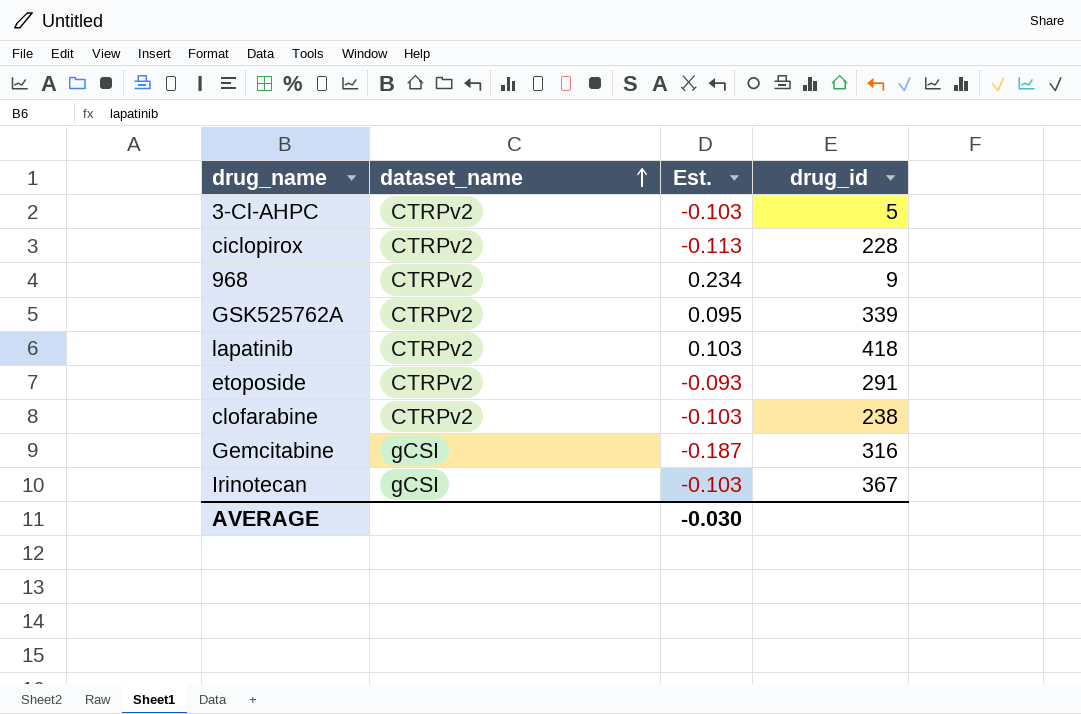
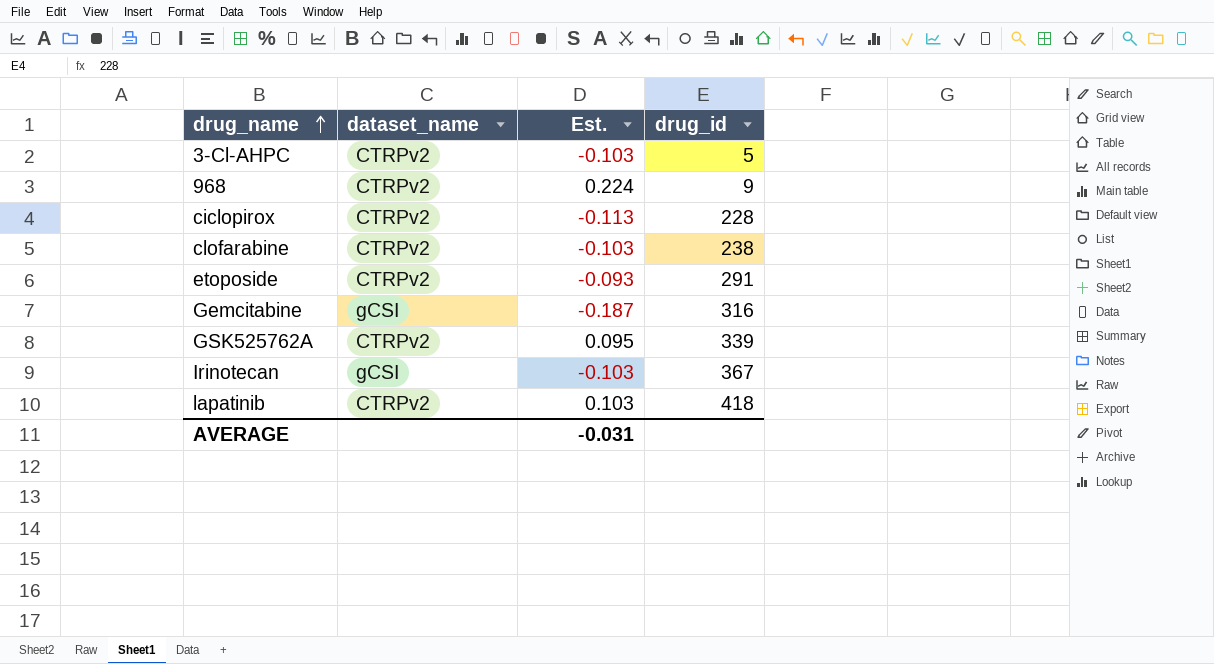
row order: dataset_name ascending -> drug_name ascending
968 | Est.: 0.234 -> 0.224
AVERAGE | Est.: -0.030 -> -0.031

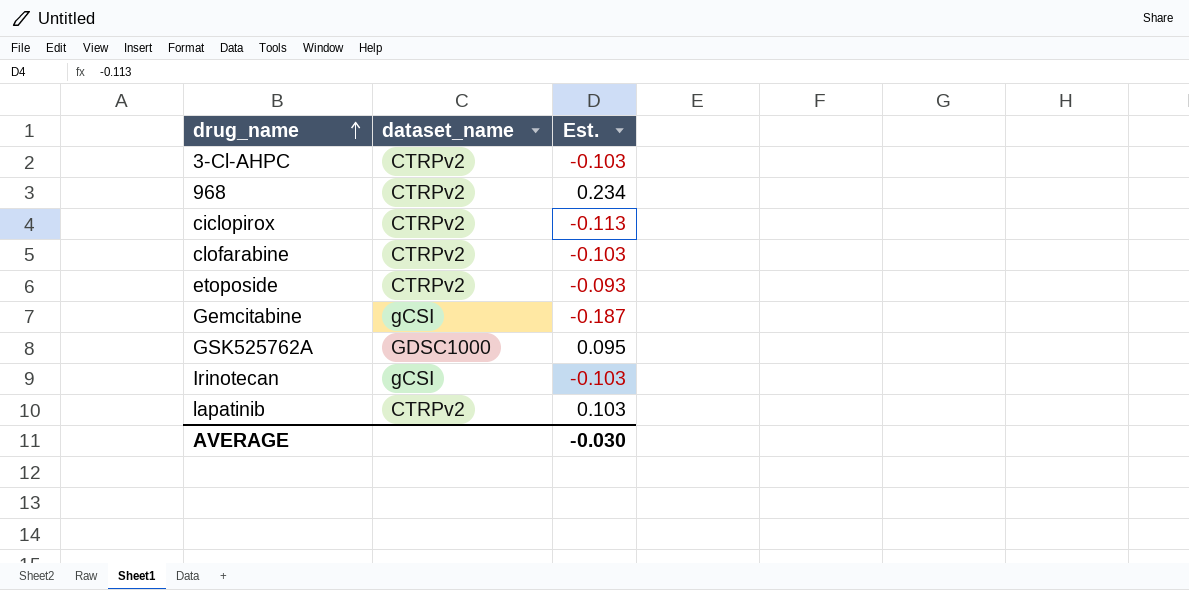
column drug_id | position: 4 -> none
968 | Est.: 0.224 -> 0.234
GSK525762A | dataset_name: CTRPv2 -> GDSC1000
AVERAGE | Est.: -0.031 -> -0.030

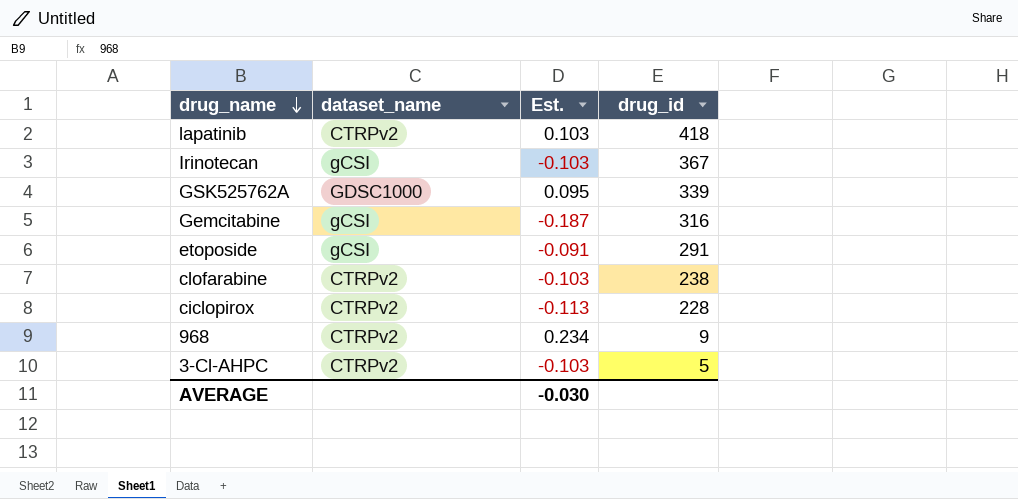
row order: drug_name ascending -> drug_name descending
column drug_id | position: none -> 4
etoposide | dataset_name: CTRPv2 -> gCSI
etoposide | Est.: -0.093 -> -0.091

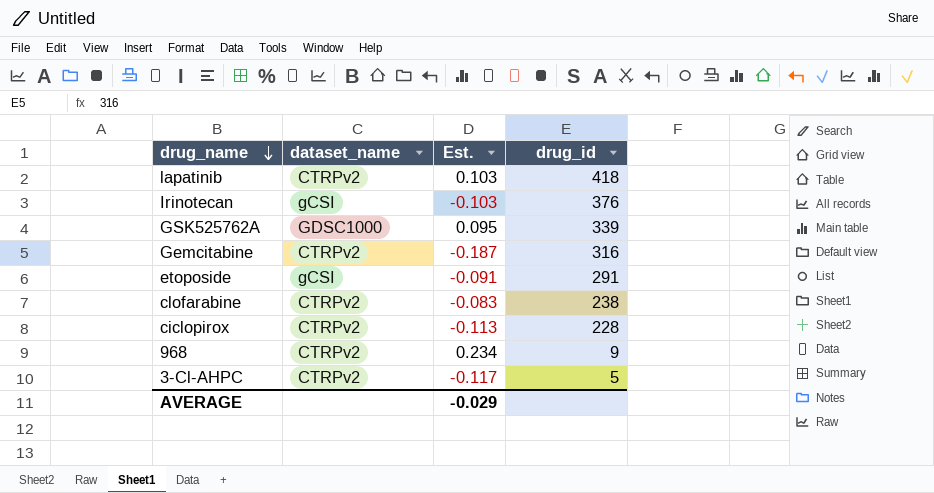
Irinotecan | drug_id: 367 -> 376
Gemcitabine | dataset_name: gCSI -> CTRPv2
clofarabine | Est.: -0.103 -> -0.083
3-Cl-AHPC | Est.: -0.103 -> -0.117
AVERAGE | Est.: -0.030 -> -0.029

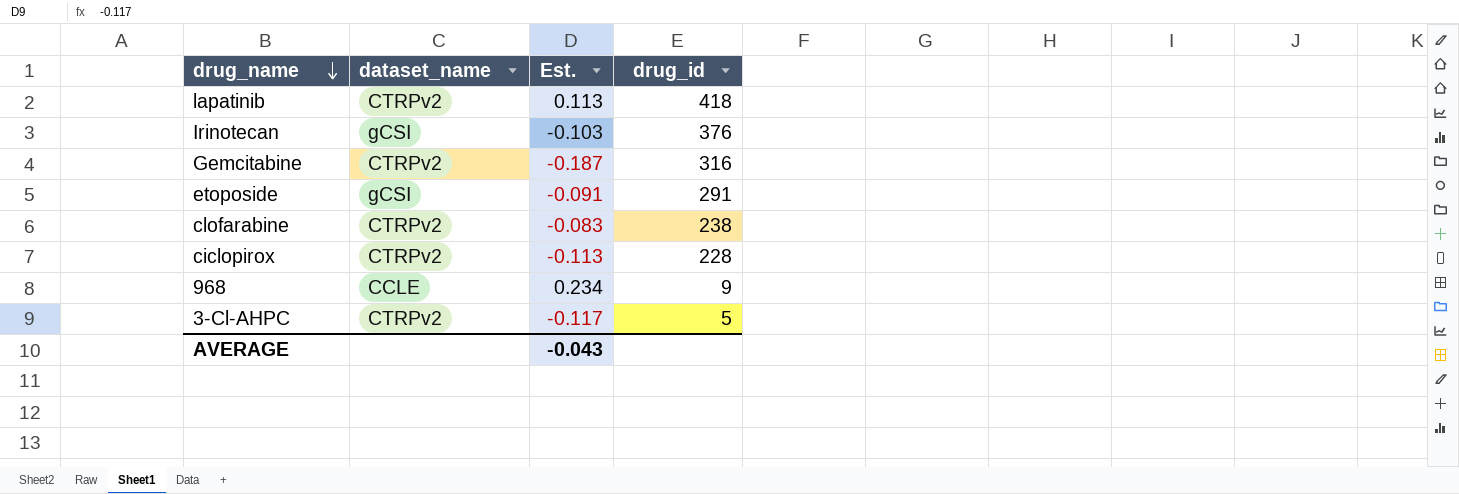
row GSK525762A: GDSC1000 | 0.095 | 339 -> none
lapatinib | Est.: 0.103 -> 0.113
968 | dataset_name: CTRPv2 -> CCLE
AVERAGE | Est.: -0.029 -> -0.043

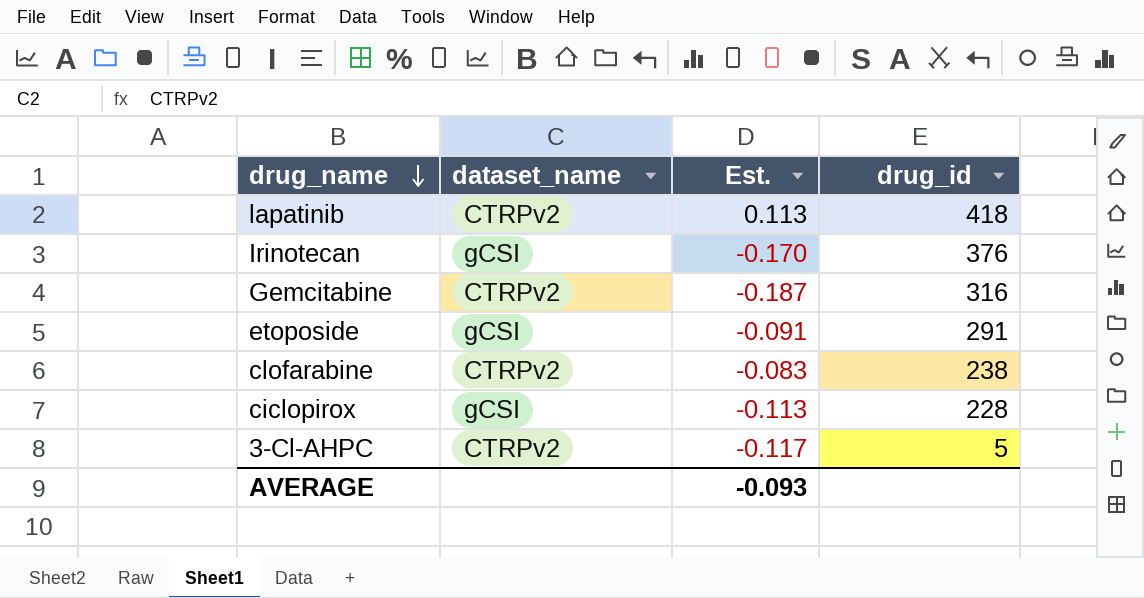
row 968: CCLE | 0.234 | 9 -> none
Irinotecan | Est.: -0.103 -> -0.170
ciclopirox | dataset_name: CTRPv2 -> gCSI
AVERAGE | Est.: -0.043 -> -0.093

